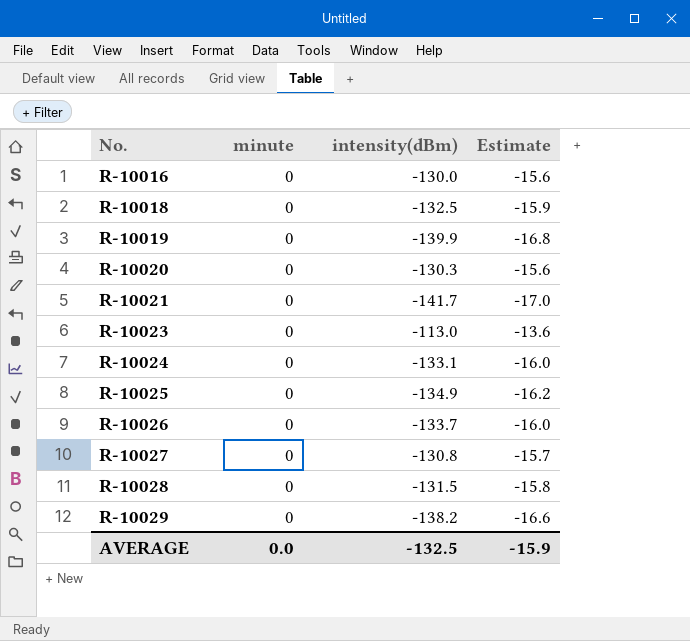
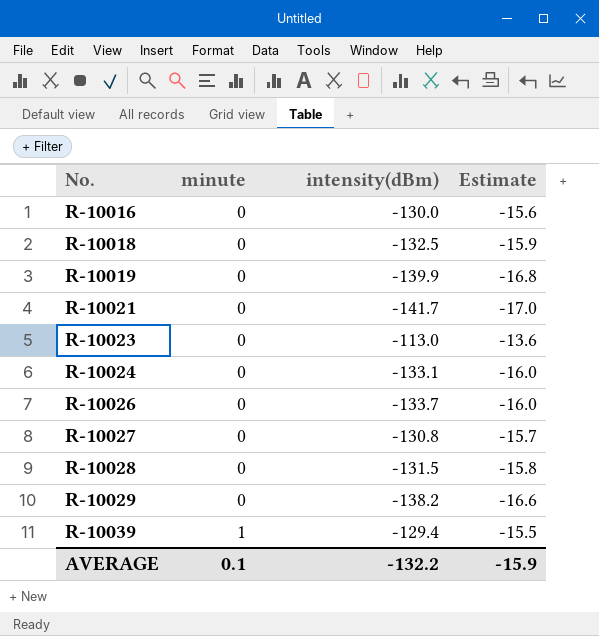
row R-10020: 0 | -130.3 | -15.6 -> none
row R-10025: 0 | -134.9 | -16.2 -> none
row R-10039: none -> 1 | -129.4 | -15.5
AVERAGE | minute: 0.0 -> 0.1
AVERAGE | intensity(dBm): -132.5 -> -132.2

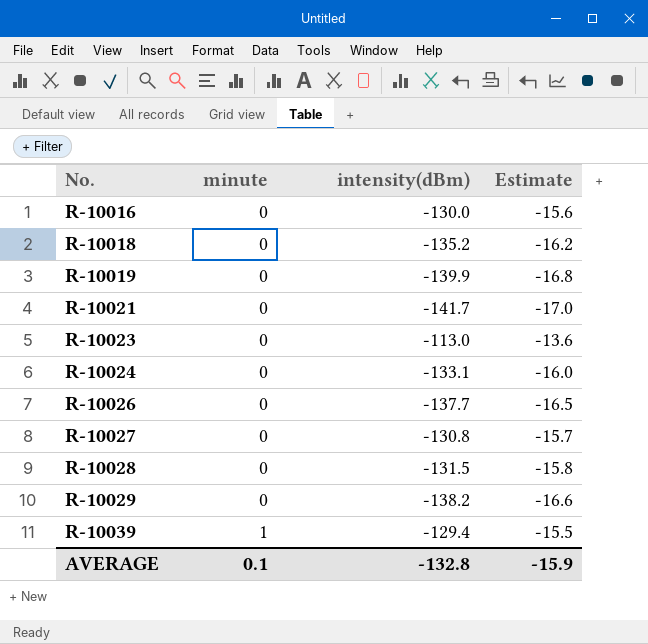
R-10018 | intensity(dBm): -132.5 -> -135.2
R-10018 | Estimate: -15.9 -> -16.2
R-10026 | intensity(dBm): -133.7 -> -137.7
R-10026 | Estimate: -16.0 -> -16.5
AVERAGE | intensity(dBm): -132.2 -> -132.8

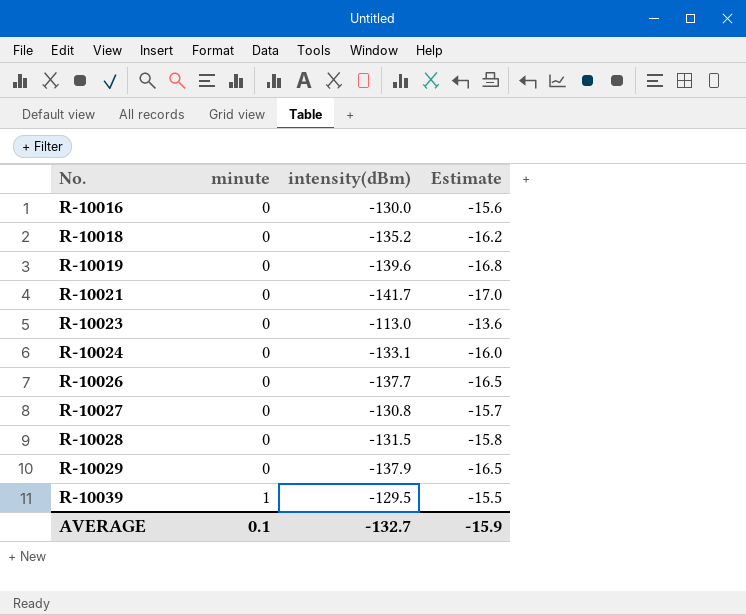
R-10019 | intensity(dBm): -139.9 -> -139.6
R-10029 | intensity(dBm): -138.2 -> -137.9
R-10029 | Estimate: -16.6 -> -16.5
R-10039 | intensity(dBm): -129.4 -> -129.5
AVERAGE | intensity(dBm): -132.8 -> -132.7

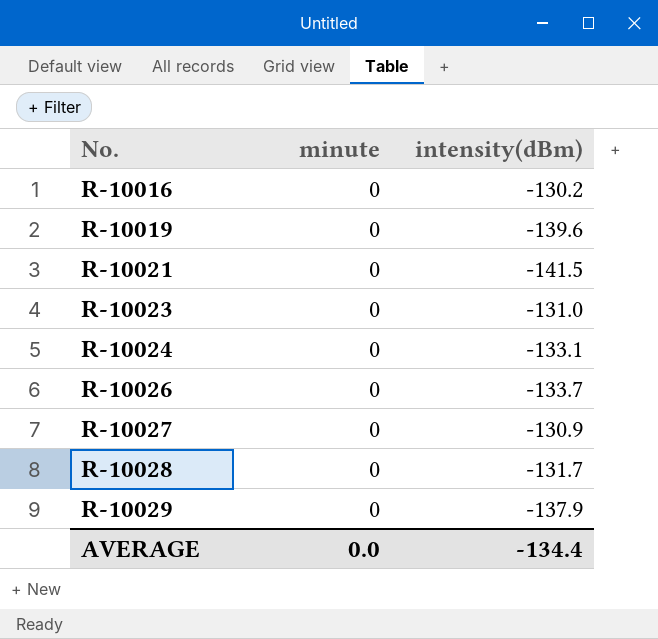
column Estimate | formula: [intensity(dBm)] * 0.12 -> none
row R-10018: 0 | -135.2 | -16.2 -> none
row R-10039: 1 | -129.5 | -15.5 -> none
R-10016 | intensity(dBm): -130.0 -> -130.2
R-10021 | intensity(dBm): -141.7 -> -141.5
R-10023 | intensity(dBm): -113.0 -> -131.0
R-10026 | intensity(dBm): -137.7 -> -133.7
R-10027 | intensity(dBm): -130.8 -> -130.9
R-10028 | intensity(dBm): -131.5 -> -131.7
AVERAGE | minute: 0.1 -> 0.0
AVERAGE | intensity(dBm): -132.7 -> -134.4

